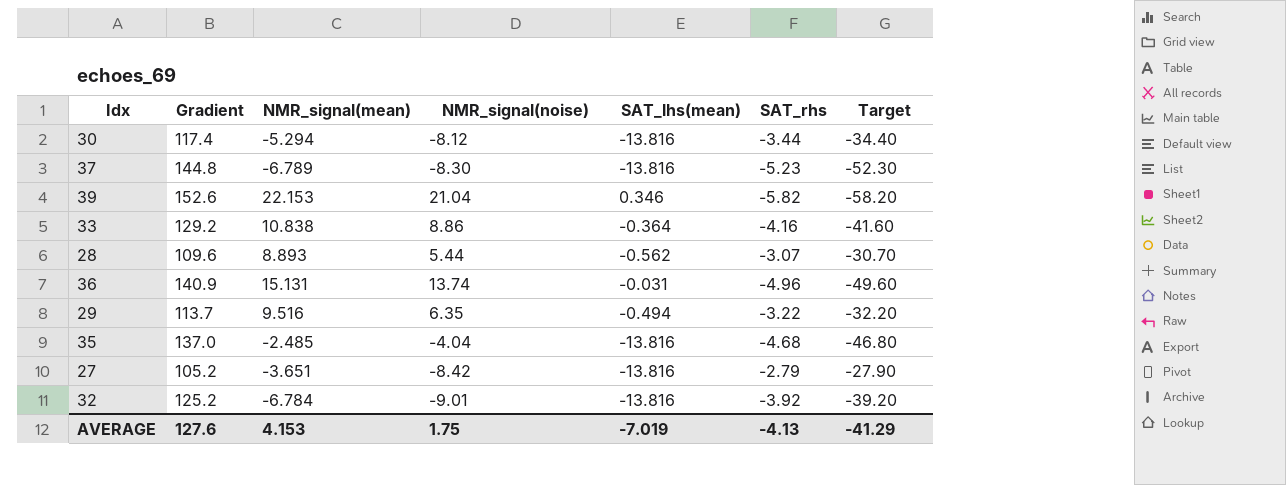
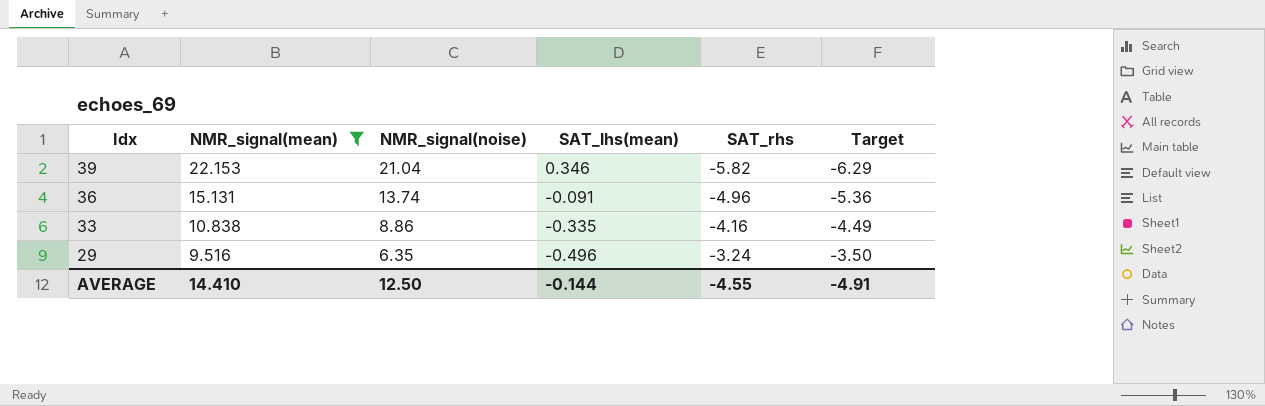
filter: none -> NMR_signal(mean) >= 9.516
row order: none -> Idx descending
column Gradient | position: 2 -> none
column Target | formula: [SAT_rhs] * 10 -> [SAT_rhs] * 1.08
36 | SAT_lhs(mean): -0.031 -> -0.091
33 | SAT_lhs(mean): -0.364 -> -0.335
29 | SAT_lhs(mean): -0.494 -> -0.496
29 | SAT_rhs: -3.22 -> -3.24
AVERAGE | NMR_signal(mean): 4.153 -> 14.410
AVERAGE | NMR_signal(noise): 1.75 -> 12.50
AVERAGE | SAT_lhs(mean): -7.019 -> -0.144
AVERAGE | SAT_rhs: -4.13 -> -4.55
AVERAGE | Target: -41.29 -> -4.91

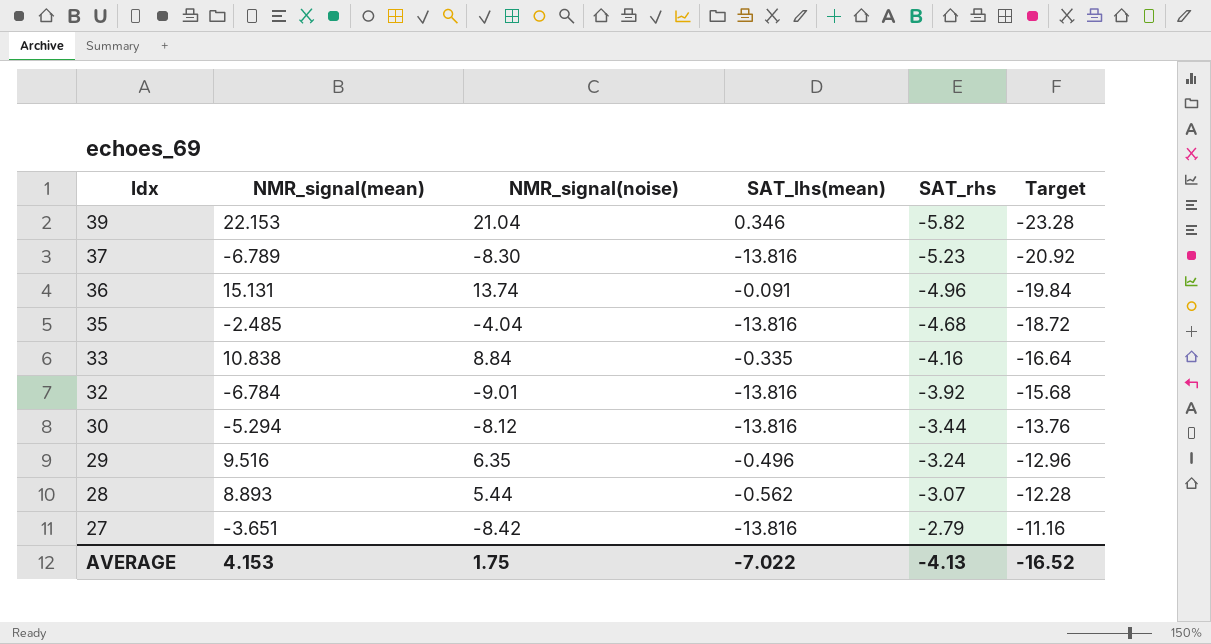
filter: NMR_signal(mean) >= 9.516 -> none
column Target | formula: [SAT_rhs] * 1.08 -> [SAT_rhs] * 4
33 | NMR_signal(noise): 8.86 -> 8.84
AVERAGE | NMR_signal(mean): 14.410 -> 4.153
AVERAGE | NMR_signal(noise): 12.50 -> 1.75
AVERAGE | SAT_lhs(mean): -0.144 -> -7.022
AVERAGE | SAT_rhs: -4.55 -> -4.13
AVERAGE | Target: -4.91 -> -16.52

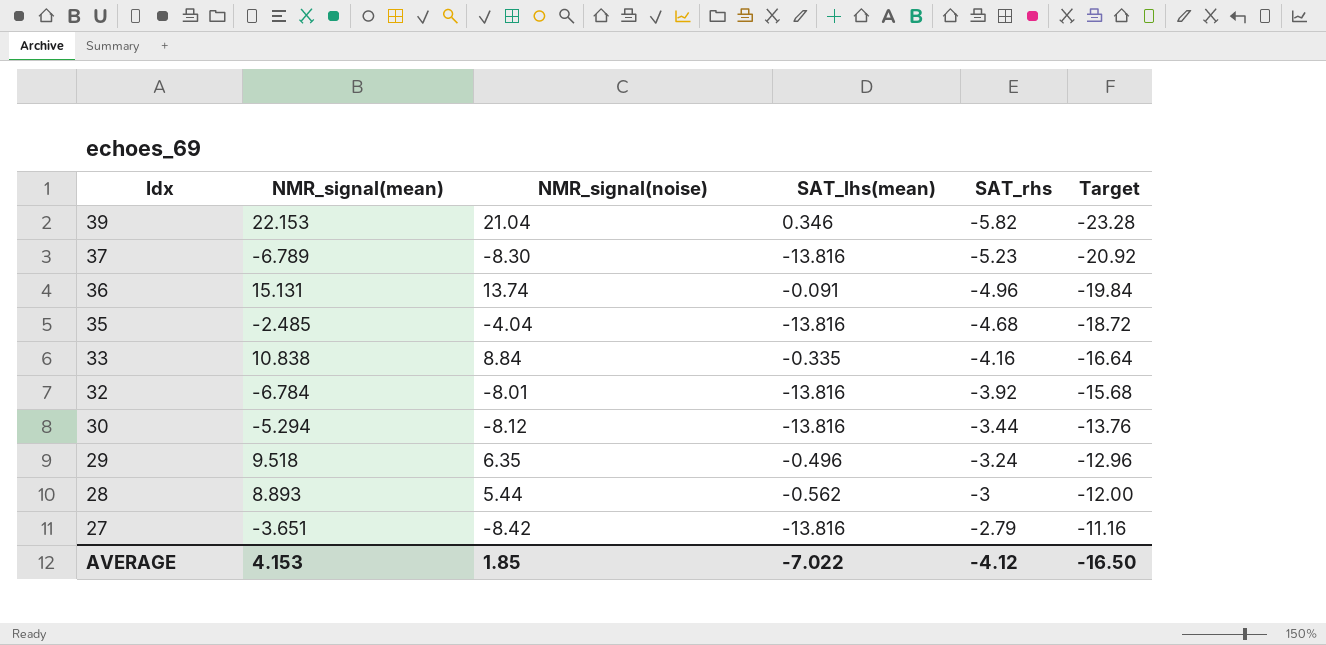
32 | NMR_signal(noise): -9.01 -> -8.01
29 | NMR_signal(mean): 9.516 -> 9.518
28 | SAT_rhs: -3.07 -> -3
28 | Target: -12.28 -> -12.00
AVERAGE | NMR_signal(noise): 1.75 -> 1.85
AVERAGE | SAT_rhs: -4.13 -> -4.12
AVERAGE | Target: -16.52 -> -16.50

